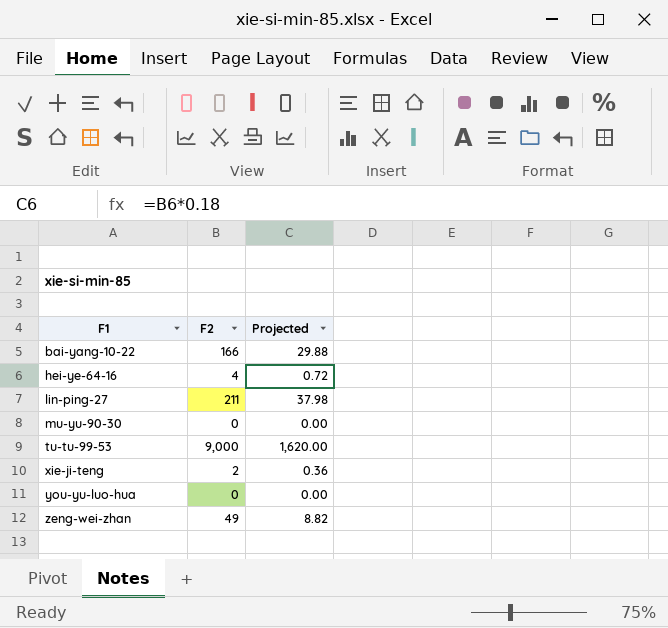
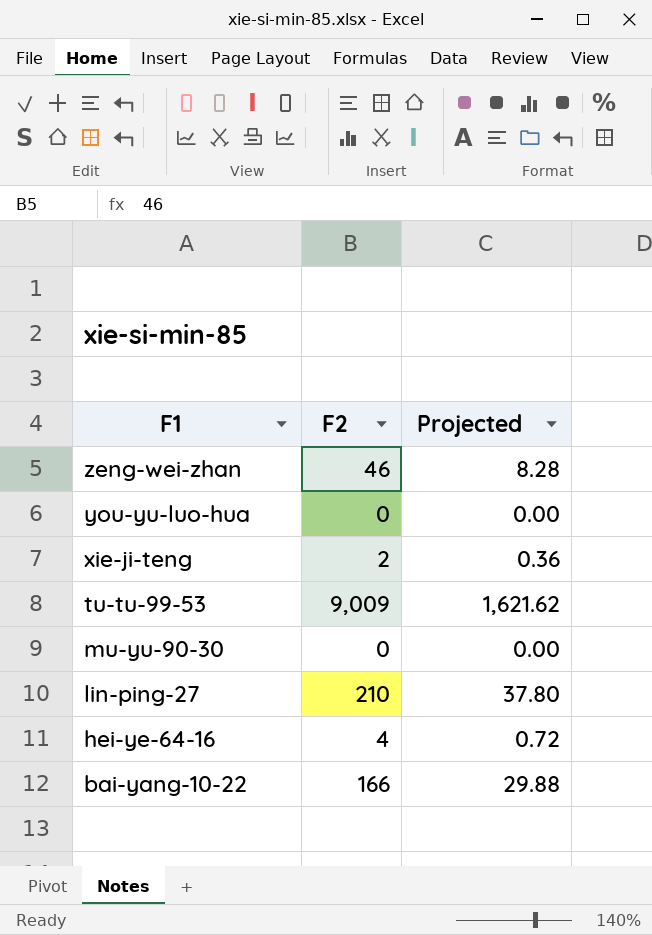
row order: F1 ascending -> F1 descending
zeng-wei-zhan | F2: 49 -> 46
zeng-wei-zhan | Projected: 8.82 -> 8.28
tu-tu-99-53 | F2: 9,000 -> 9,009
tu-tu-99-53 | Projected: 1,620.00 -> 1,621.62
lin-ping-27 | F2: 211 -> 210
lin-ping-27 | Projected: 37.98 -> 37.80

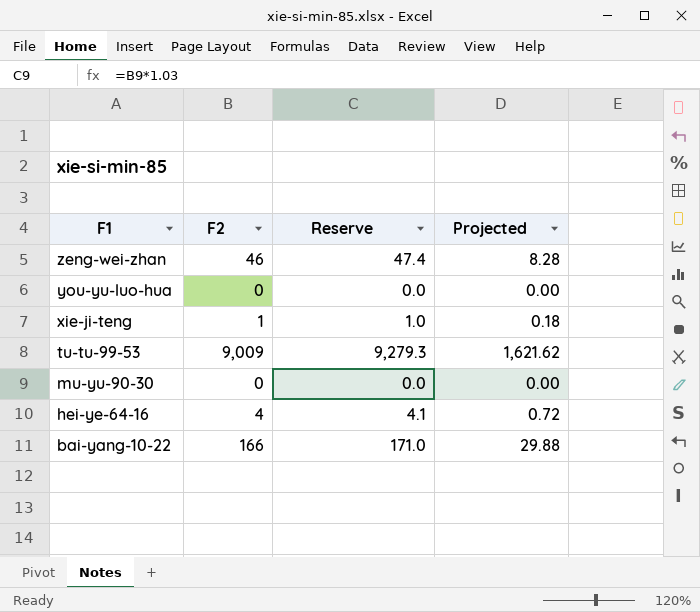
column Reserve | formula: none -> [F2] * 1.03
row lin-ping-27: 210 | 37.80 -> none
xie-ji-teng | F2: 2 -> 1
xie-ji-teng | Projected: 0.36 -> 0.18

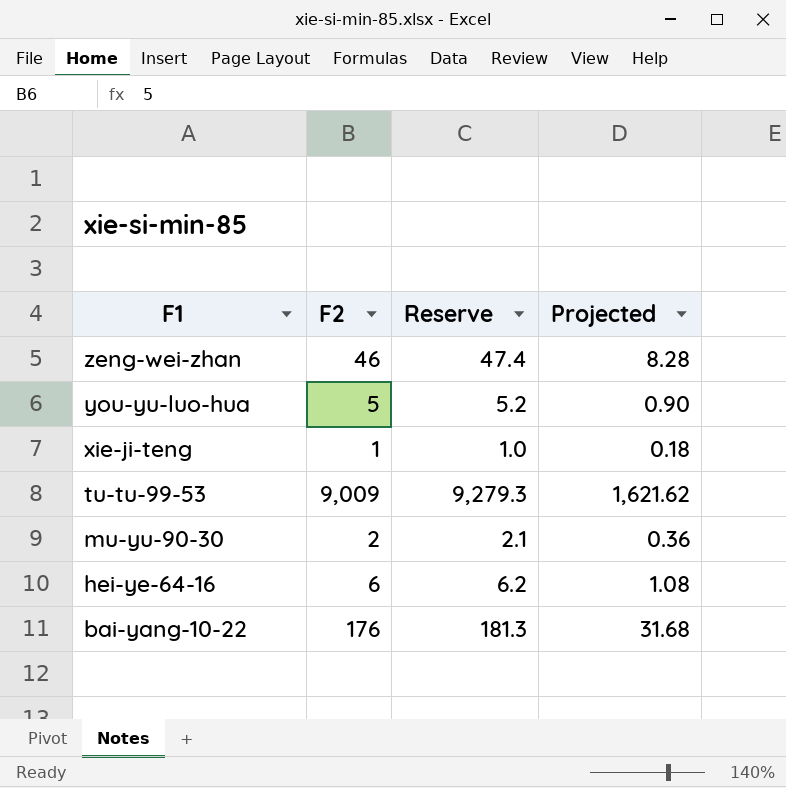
you-yu-luo-hua | F2: 0 -> 5
you-yu-luo-hua | Reserve: 0.0 -> 5.2
you-yu-luo-hua | Projected: 0.00 -> 0.90
mu-yu-90-30 | F2: 0 -> 2
mu-yu-90-30 | Reserve: 0.0 -> 2.1
mu-yu-90-30 | Projected: 0.00 -> 0.36
hei-ye-64-16 | F2: 4 -> 6
hei-ye-64-16 | Reserve: 4.1 -> 6.2
hei-ye-64-16 | Projected: 0.72 -> 1.08
bai-yang-10-22 | F2: 166 -> 176
bai-yang-10-22 | Reserve: 171.0 -> 181.3
bai-yang-10-22 | Projected: 29.88 -> 31.68

